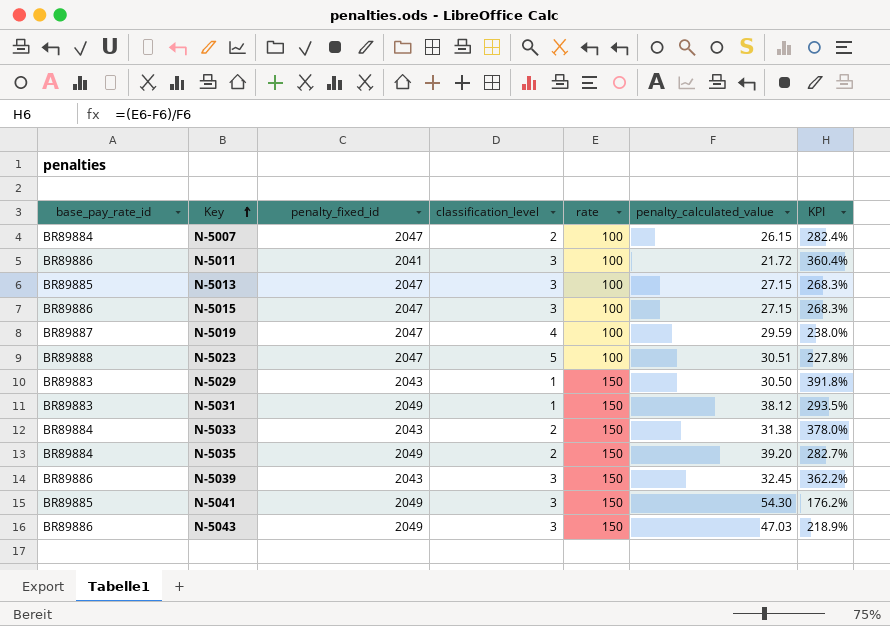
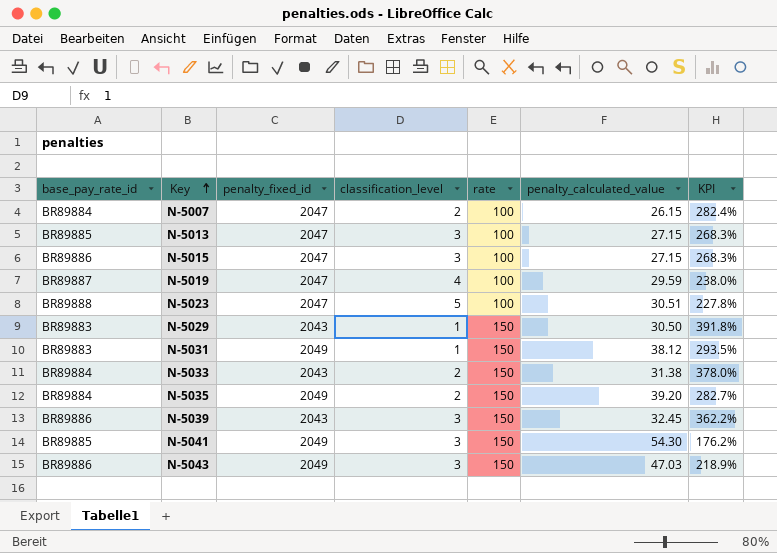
row N-5011: BR89886 | 2041 | 3 | 100 | 21.72 | 360.4% -> none

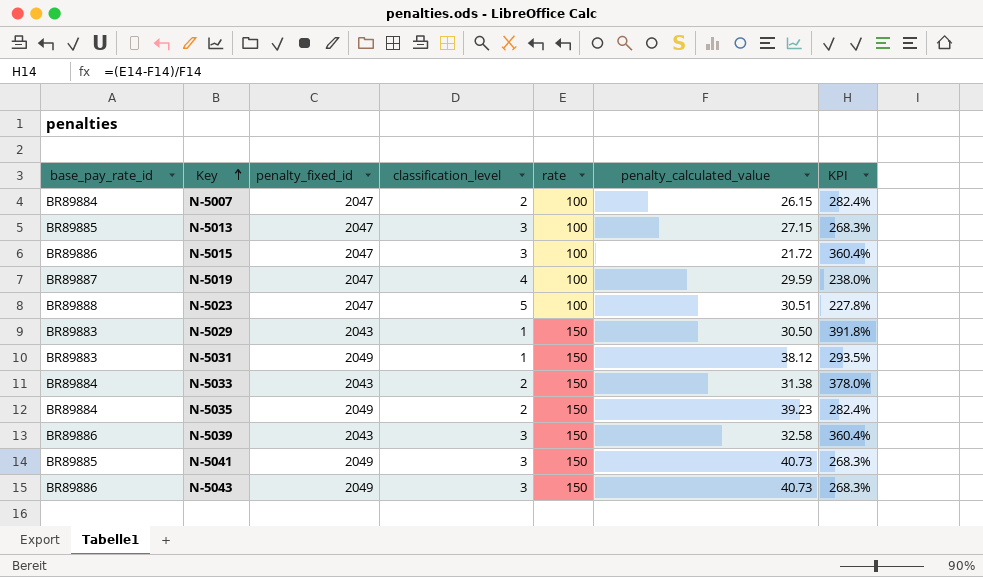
N-5015 | penalty_calculated_value: 27.15 -> 21.72
N-5015 | KPI: 268.3% -> 360.4%
N-5035 | penalty_calculated_value: 39.20 -> 39.23
N-5035 | KPI: 282.7% -> 282.4%
N-5039 | penalty_calculated_value: 32.45 -> 32.58
N-5039 | KPI: 362.2% -> 360.4%
N-5041 | penalty_calculated_value: 54.30 -> 40.73
N-5041 | KPI: 176.2% -> 268.3%
N-5043 | penalty_calculated_value: 47.03 -> 40.73
N-5043 | KPI: 218.9% -> 268.3%

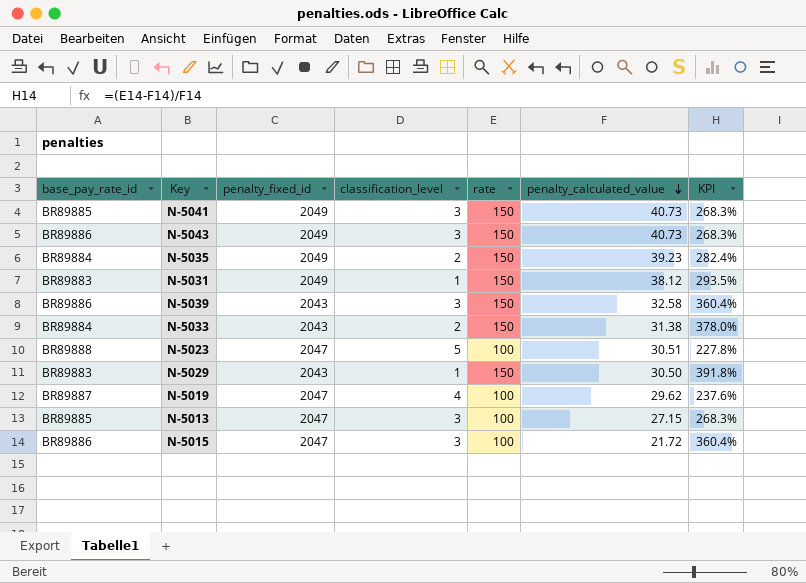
row order: Key ascending -> penalty_calculated_value descending
row N-5007: BR89884 | 2047 | 2 | 100 | 26.15 | 282.4% -> none
N-5019 | penalty_calculated_value: 29.59 -> 29.62
N-5019 | KPI: 238.0% -> 237.6%

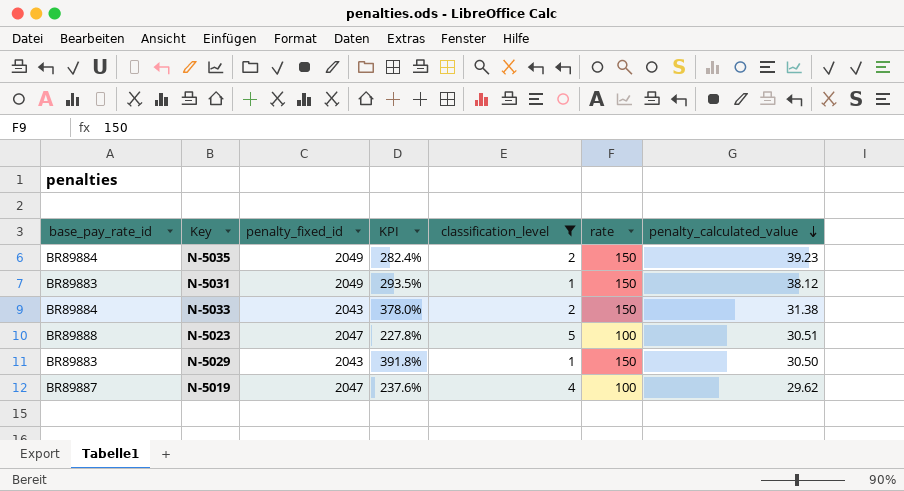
filter: none -> classification_level != 3
column KPI | position: 7 -> 4

